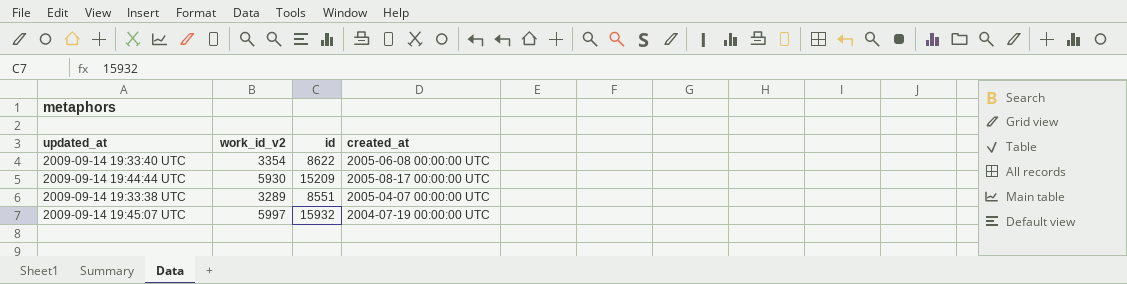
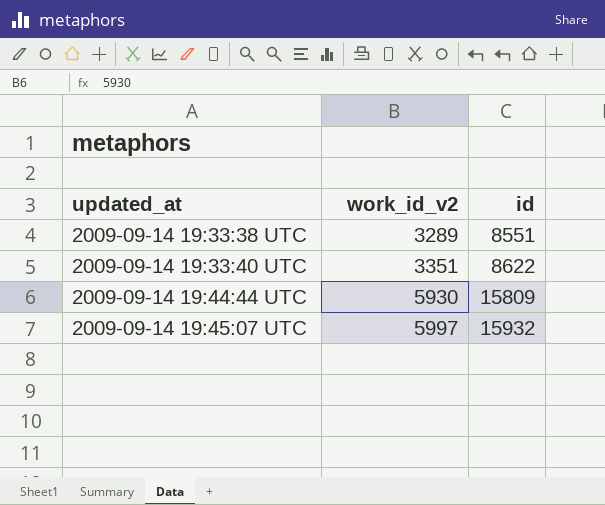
row order: none -> updated_at ascending
column created_at | position: 4 -> none
2009-09-14 19:33:40 UTC | work_id_v2: 3354 -> 3351
2009-09-14 19:44:44 UTC | id: 15209 -> 15809

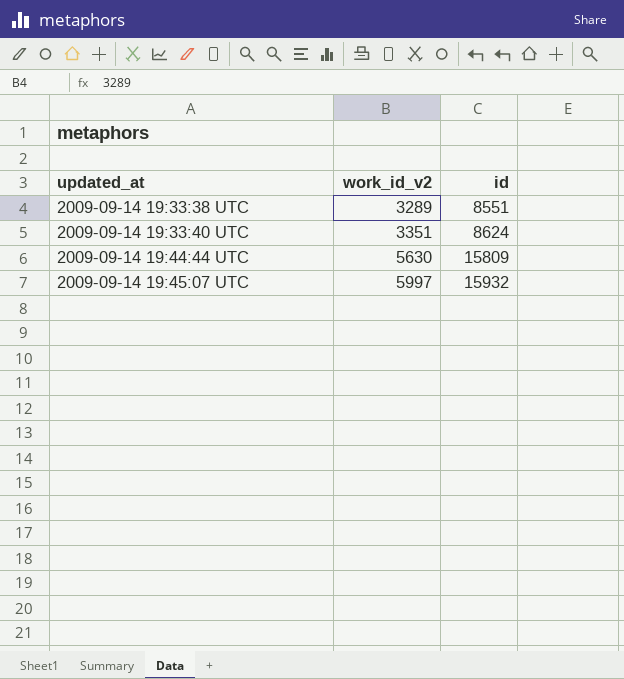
2009-09-14 19:33:40 UTC | id: 8622 -> 8624
2009-09-14 19:44:44 UTC | work_id_v2: 5930 -> 5630

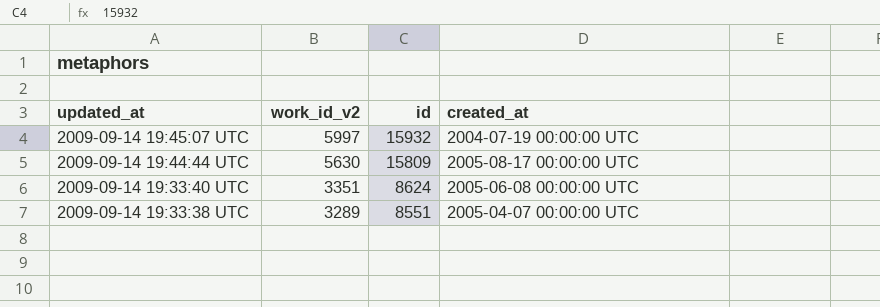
row order: updated_at ascending -> updated_at descending
column created_at | position: none -> 4

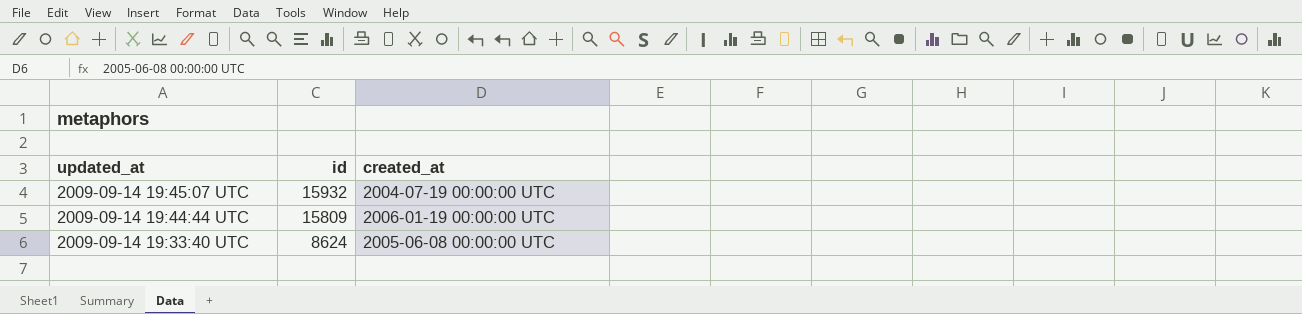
column work_id_v2 | position: 2 -> none
row 2009-09-14 19:33:38 UTC: 3289 | 8551 | 2005-04-07 00:00:00 UTC -> none
2009-09-14 19:44:44 UTC | created_at: 2005-08-17 00:00:00 UTC -> 2006-01-19 00:00:00 UTC

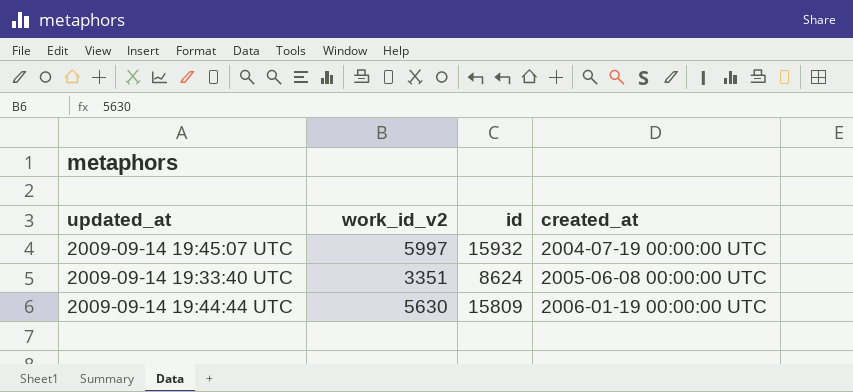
row order: updated_at descending -> created_at ascending
column work_id_v2 | position: none -> 2

